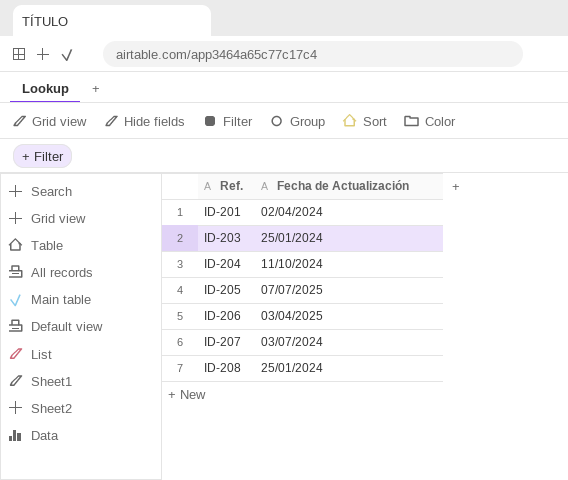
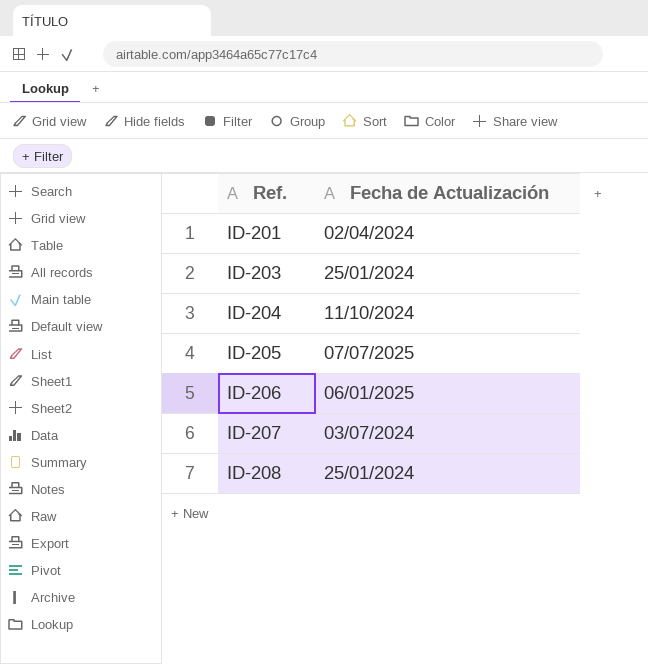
ID-206 | Fecha de Actualización: 03/04/2025 -> 06/01/2025

